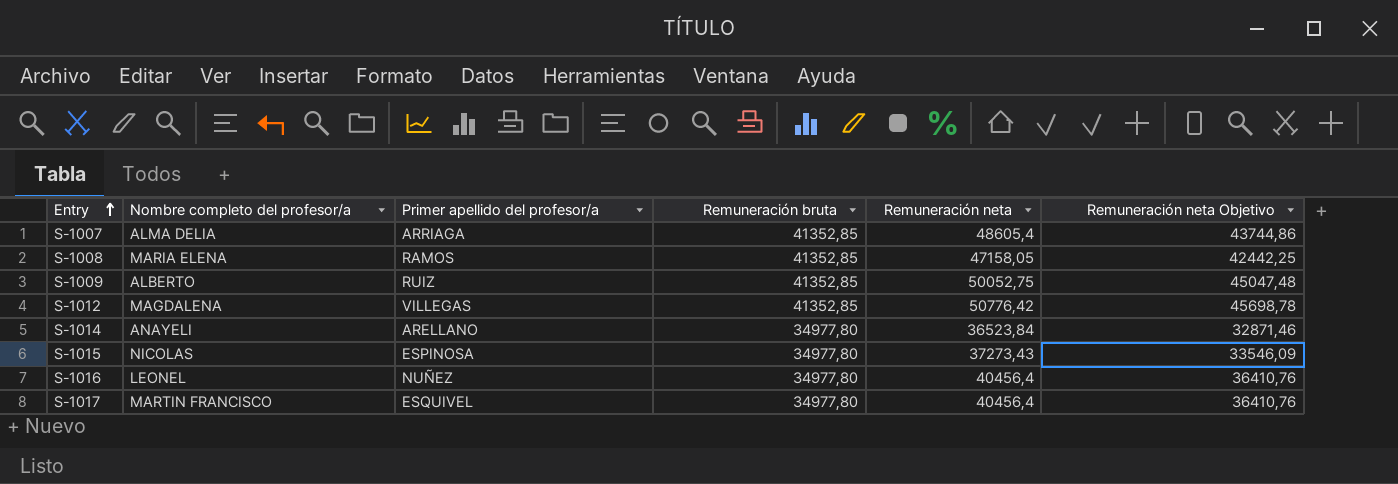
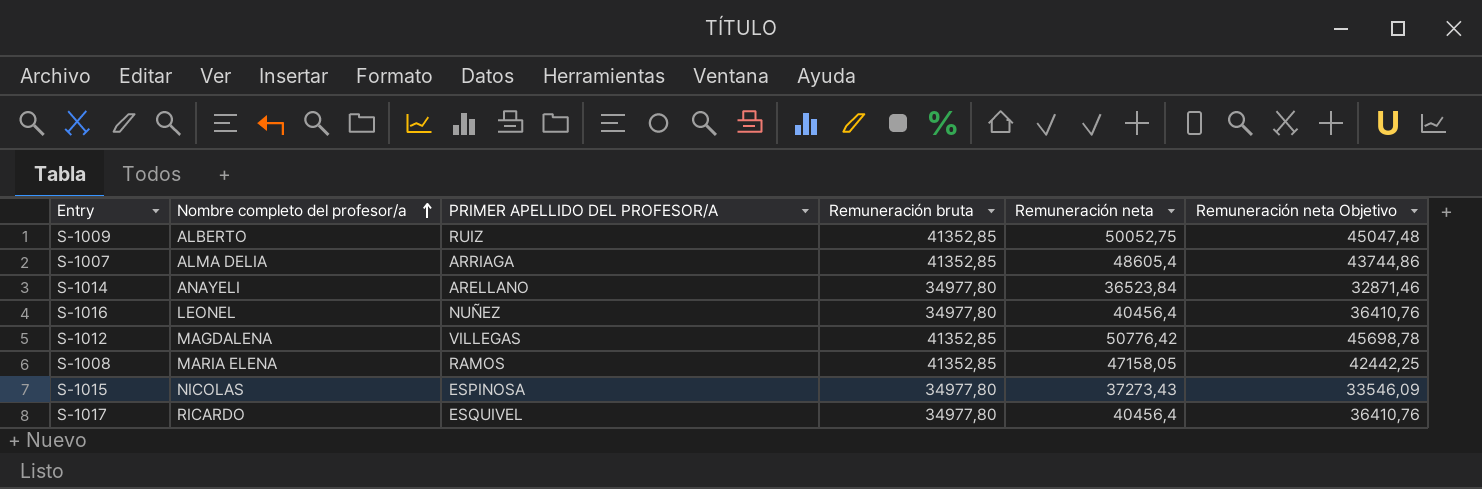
row order: Entry ascending -> Nombre completo del profesor/a ascending
column name: Primer apellido del profesor/a -> PRIMER APELLIDO DEL PROFESOR/A
S-1017 | Nombre completo del profesor/a: MARTIN FRANCISCO -> RICARDO

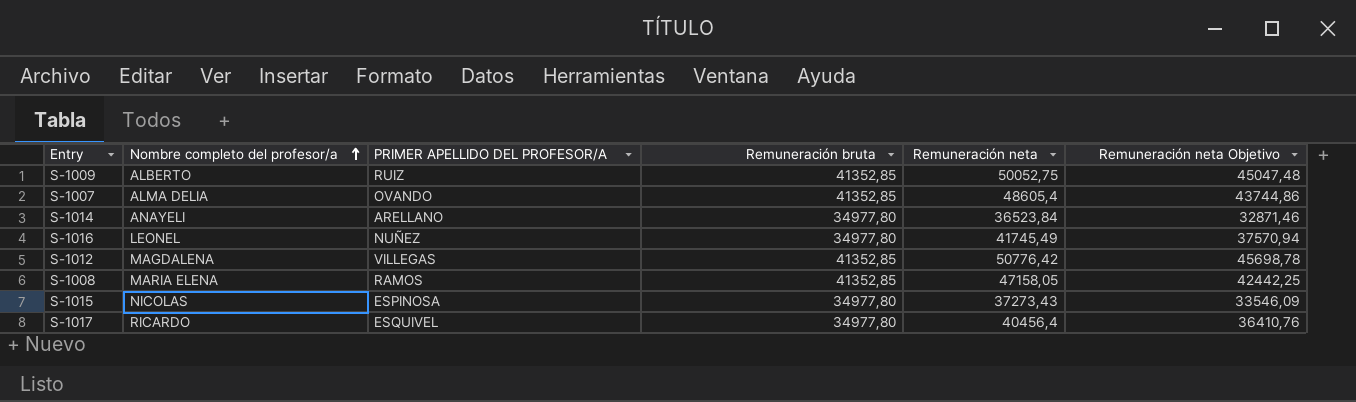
S-1007 | PRIMER APELLIDO DEL PROFESOR/A: ARRIAGA -> OVANDO
S-1016 | Remuneración neta: 40456,4 -> 41745,49
S-1016 | Remuneración neta Objetivo: 36410,76 -> 37570,94

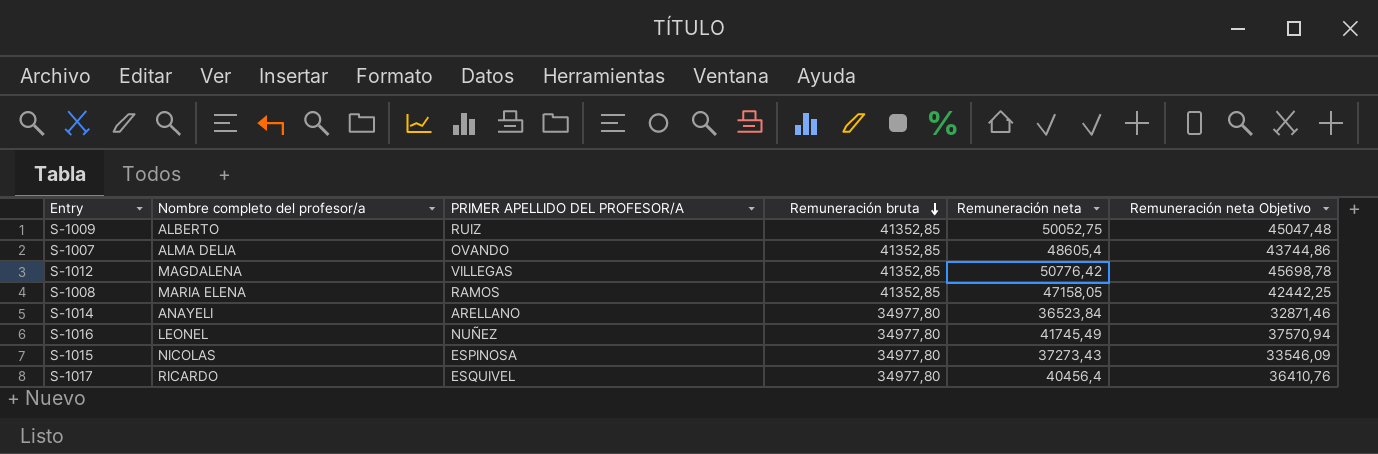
row order: Nombre completo del profesor/a ascending -> Remuneración bruta descending

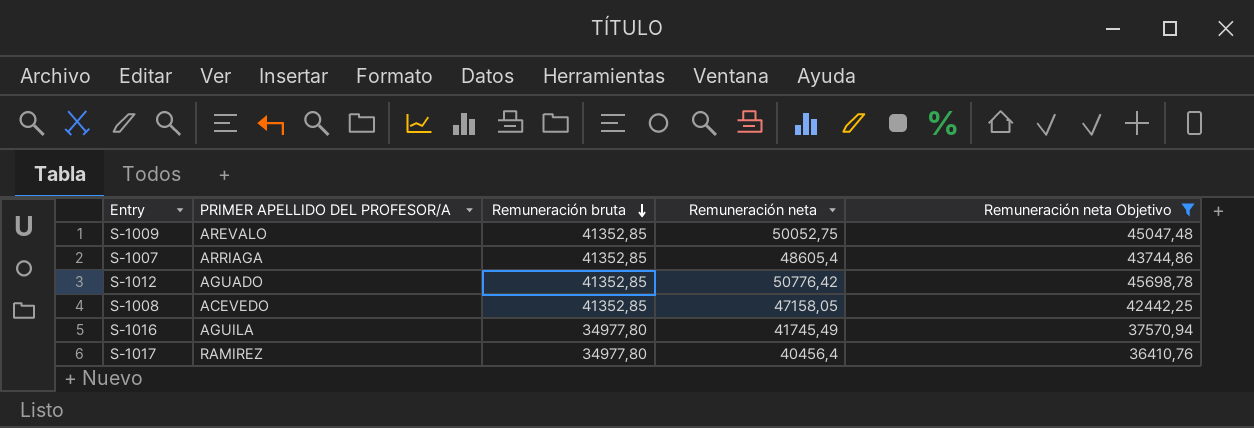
filter: none -> Remuneración neta Objetivo >= 36410,76
column Nombre completo del profesor/a | position: 2 -> none
S-1009 | PRIMER APELLIDO DEL PROFESOR/A: RUIZ -> AREVALO
S-1007 | PRIMER APELLIDO DEL PROFESOR/A: OVANDO -> ARRIAGA
S-1012 | PRIMER APELLIDO DEL PROFESOR/A: VILLEGAS -> AGUADO
S-1008 | PRIMER APELLIDO DEL PROFESOR/A: RAMOS -> ACEVEDO
S-1016 | PRIMER APELLIDO DEL PROFESOR/A: NUÑEZ -> AGUILA
S-1017 | PRIMER APELLIDO DEL PROFESOR/A: ESQUIVEL -> RAMIREZ

